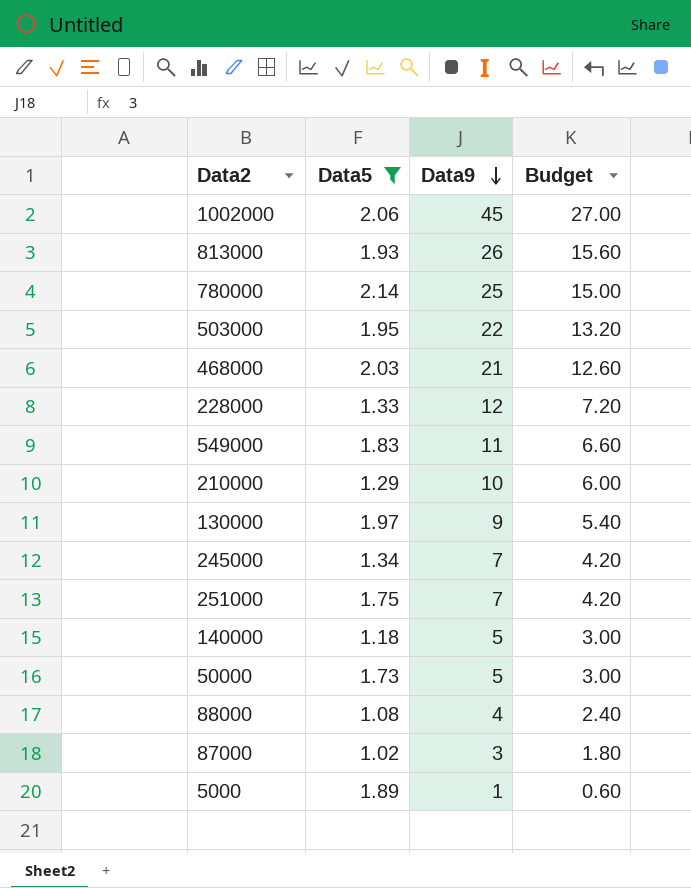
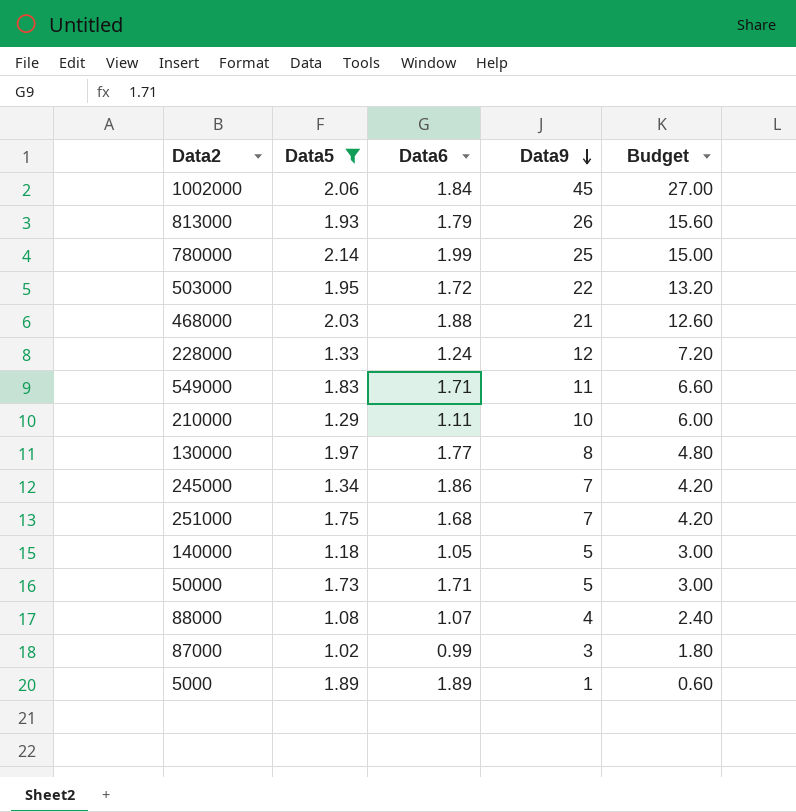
column Data6 | position: none -> 3
130000 | Data9: 9 -> 8
130000 | Budget: 5.40 -> 4.80

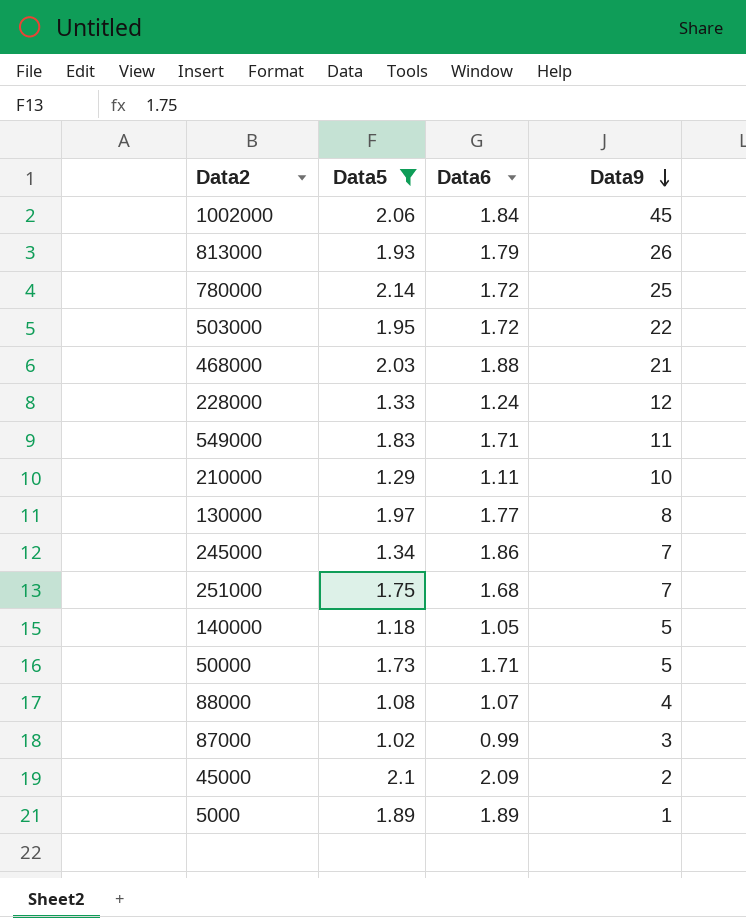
column Budget | formula: [Data9] * 0.6 -> none
780000 | Data6: 1.99 -> 1.72
row 45000: none -> 2.1 | 2.09 | 2

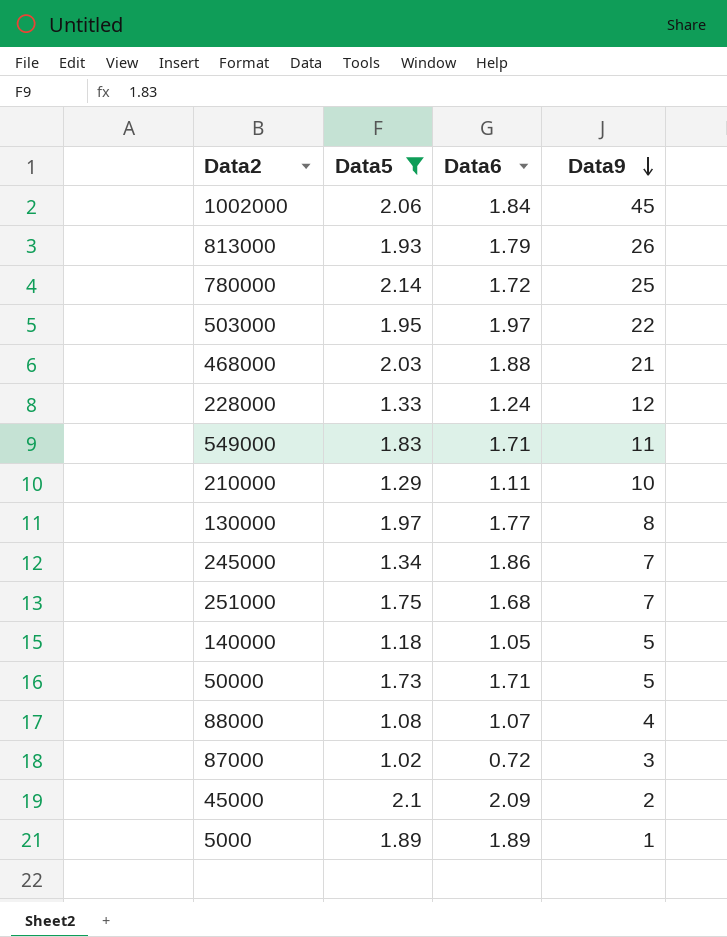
503000 | Data6: 1.72 -> 1.97
87000 | Data6: 0.99 -> 0.72

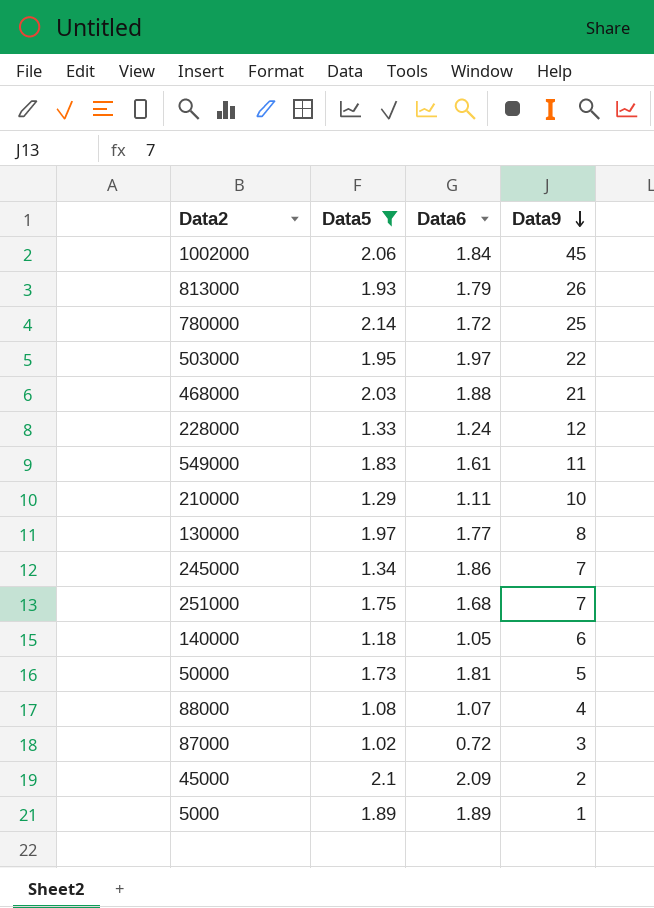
549000 | Data6: 1.71 -> 1.61
140000 | Data9: 5 -> 6
50000 | Data6: 1.71 -> 1.81

